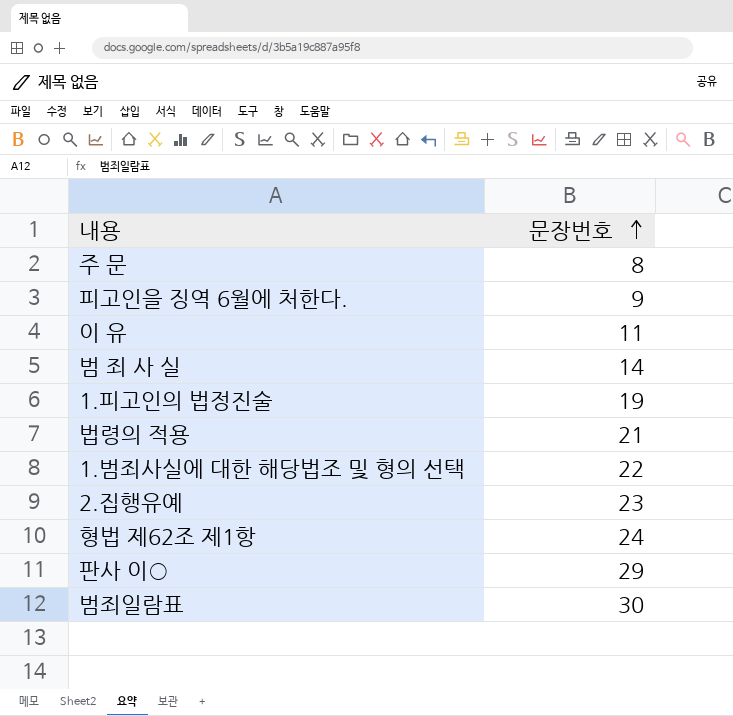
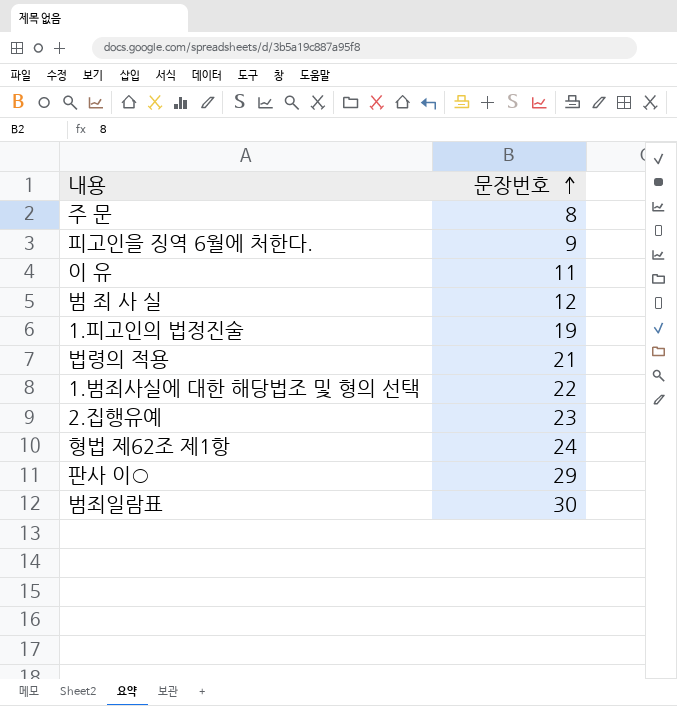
범 죄 사 실 | 문장번호: 14 -> 12

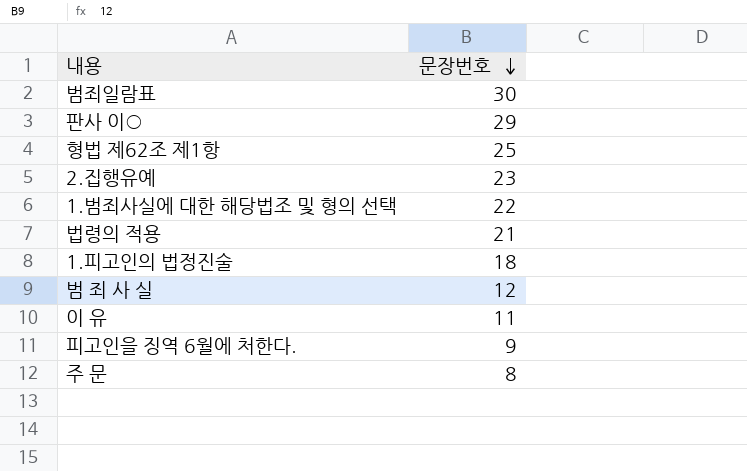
row order: 문장번호 ascending -> 문장번호 descending
형법 제62조 제1항 | 문장번호: 24 -> 25
1.피고인의 법정진술 | 문장번호: 19 -> 18

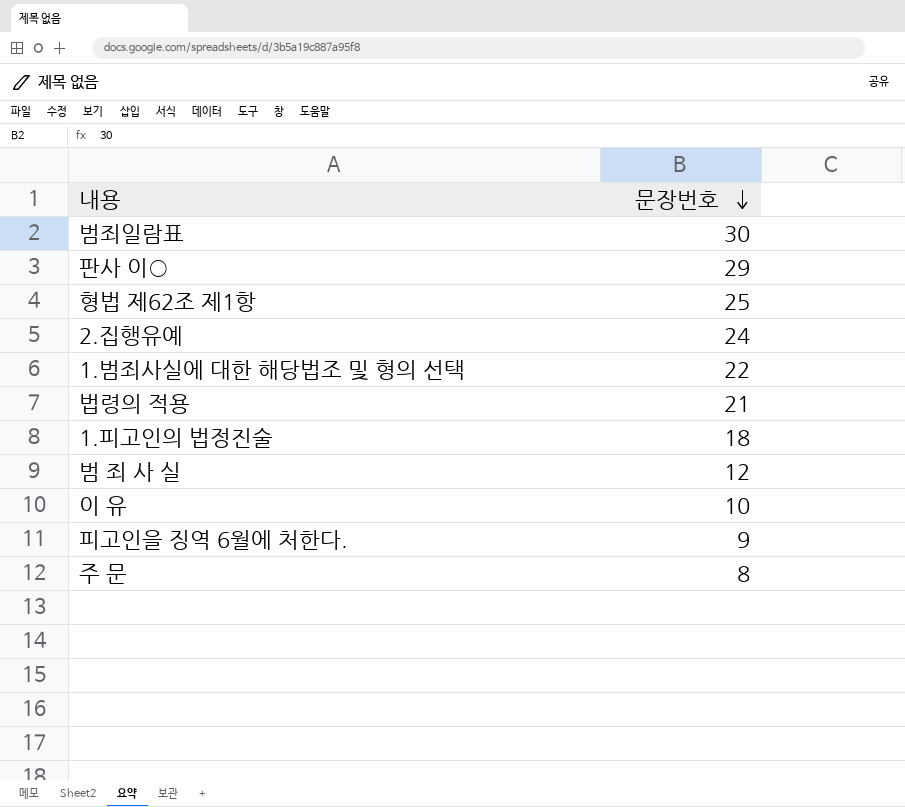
2.집행유예 | 문장번호: 23 -> 24
이 유 | 문장번호: 11 -> 10

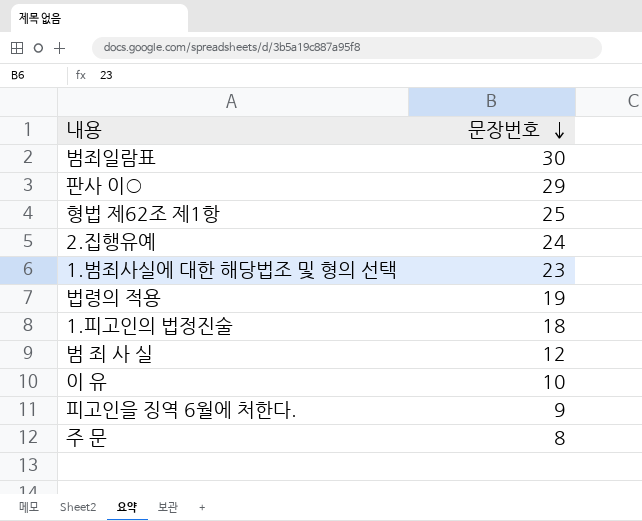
1.범죄사실에 대한 해당법조 및 형의 선택 | 문장번호: 22 -> 23
법령의 적용 | 문장번호: 21 -> 19

